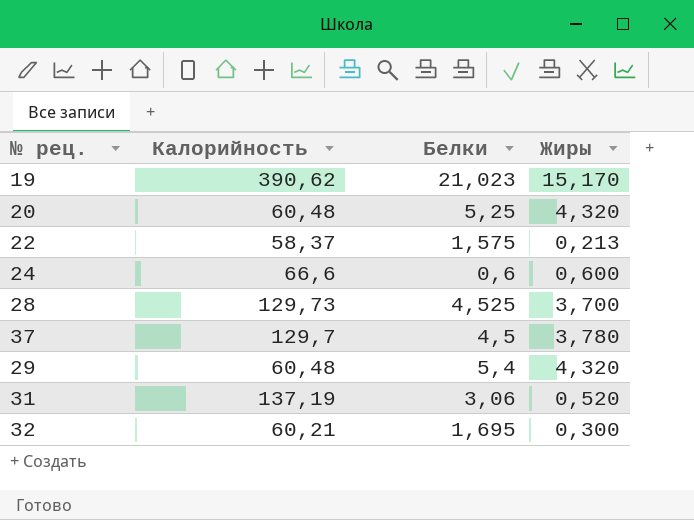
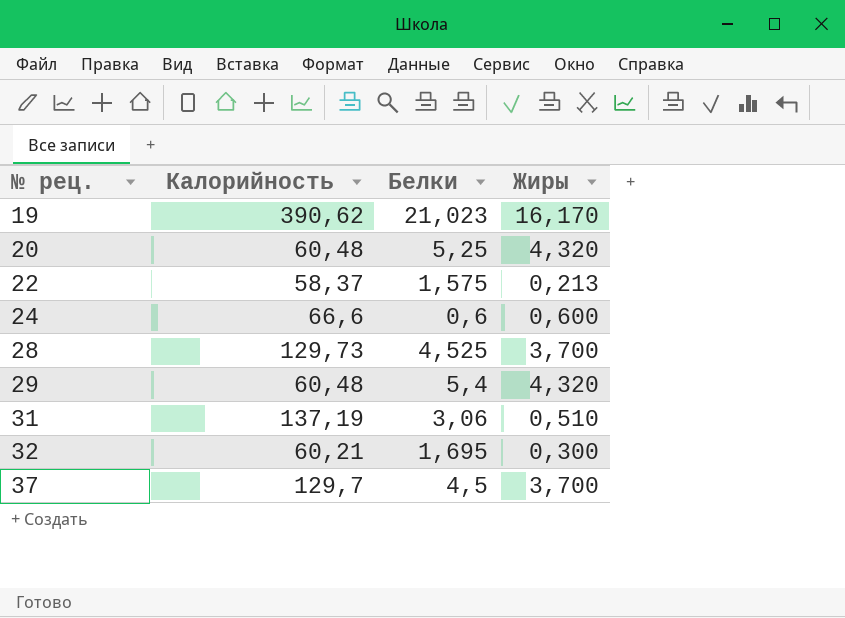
row order: none -> № рец. ascending
19 | Жиры: 15,170 -> 16,170
31 | Жиры: 0,520 -> 0,510
37 | Жиры: 3,780 -> 3,700

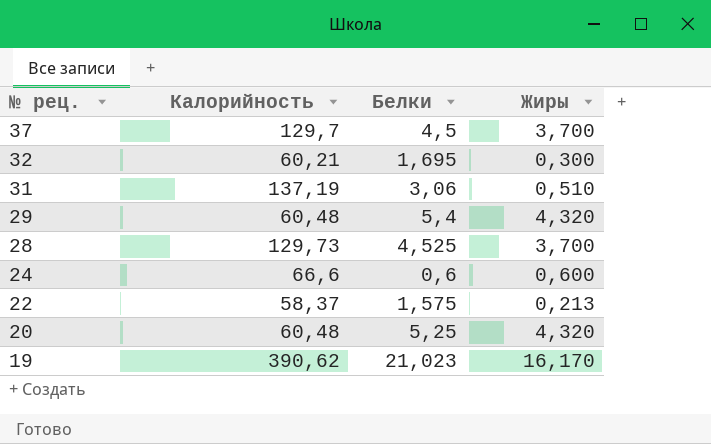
row order: № рец. ascending -> № рец. descending

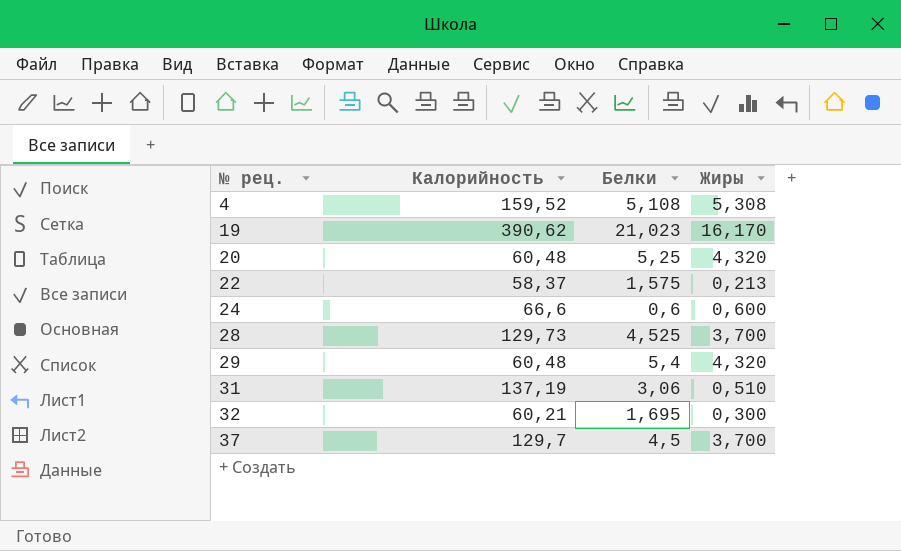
row order: № рец. descending -> № рец. ascending
row 4: none -> 159,52 | 5,108 | 5,308

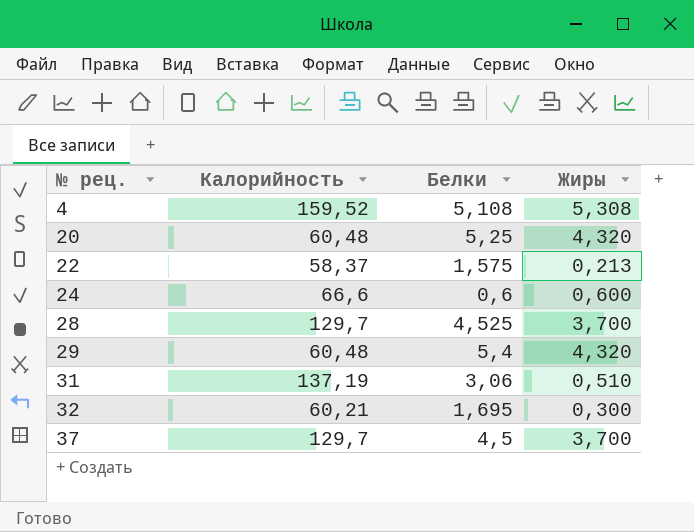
row 19: 390,62 | 21,023 | 16,170 -> none
28 | Калорийность: 129,73 -> 129,7

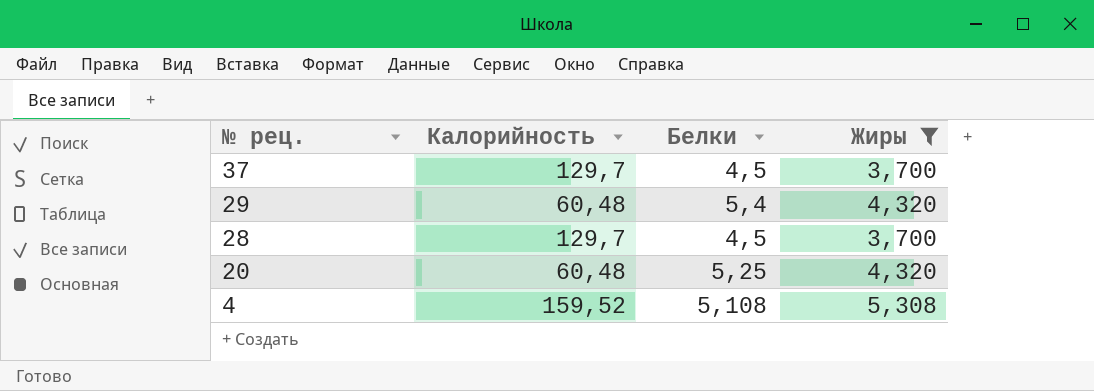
filter: none -> Жиры >= 3,700
row order: № рец. ascending -> № рец. descending
28 | Белки: 4,525 -> 4,5

